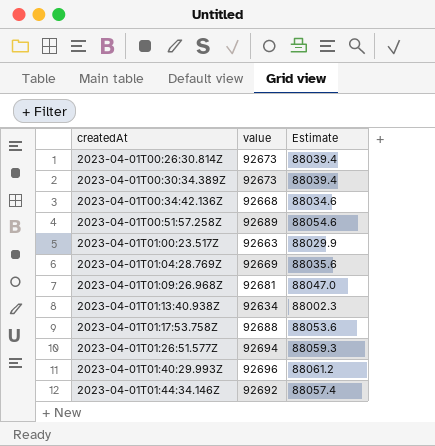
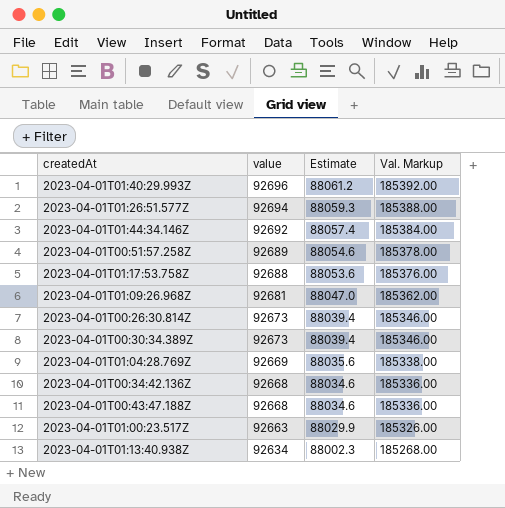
row order: createdAt ascending -> value descending
column Val. Markup | formula: none -> [value] * 2
row 2023-04-01T00:43:47.188Z: none -> 92668 | 88034.6 | 185336.00

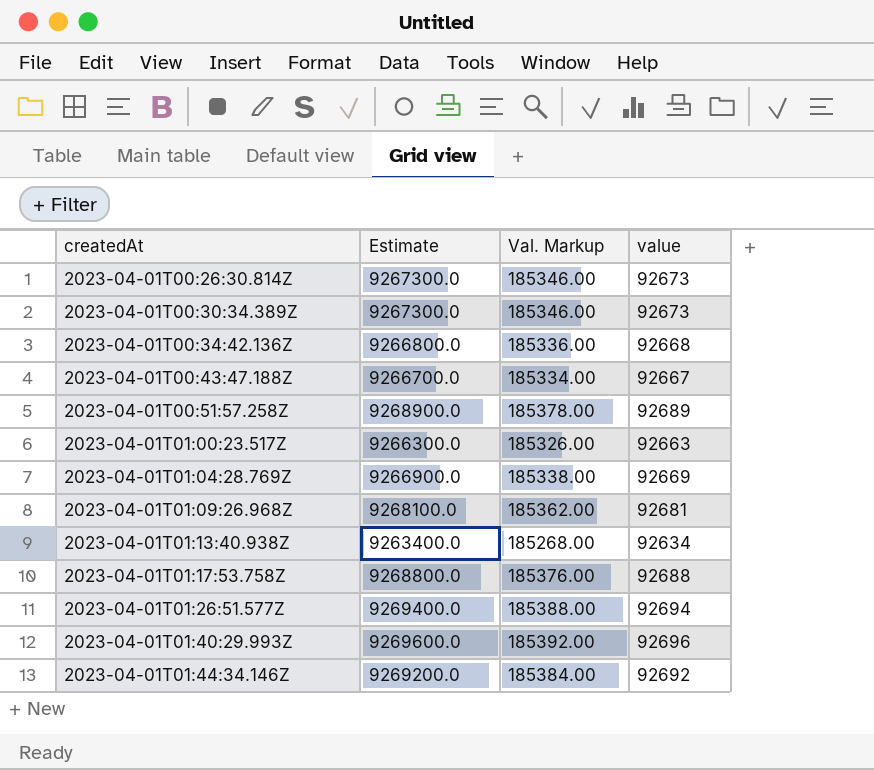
row order: value descending -> createdAt ascending
column Estimate | formula: [value] * 0.95 -> [value] * 100
column value | position: 2 -> 4
2023-04-01T00:43:47.188Z | Val. Markup: 185336.00 -> 185334.00
2023-04-01T00:43:47.188Z | value: 92668 -> 92667

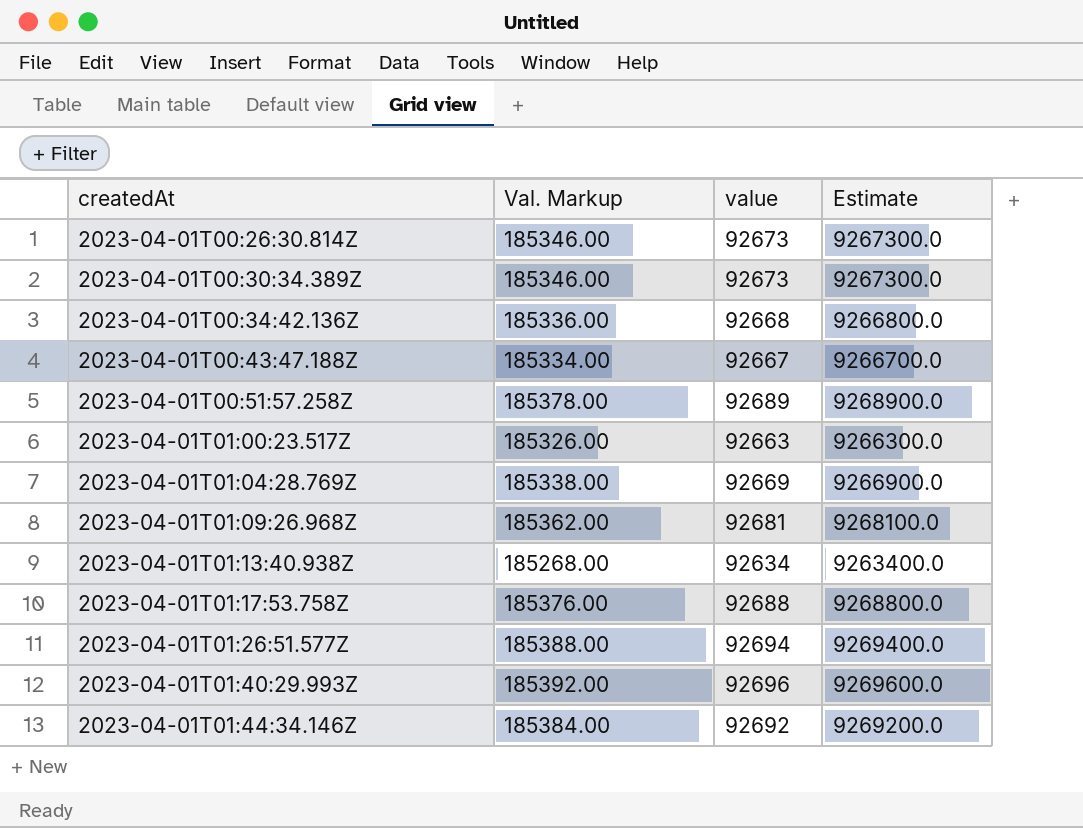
column Estimate | position: 2 -> 4

